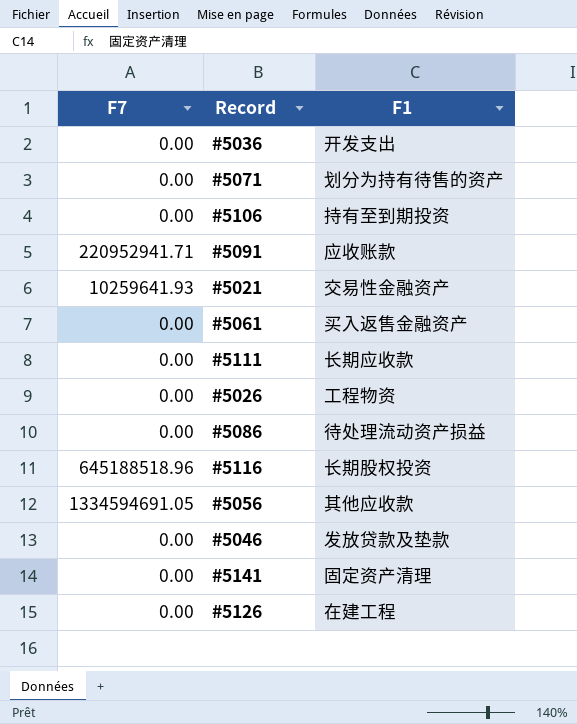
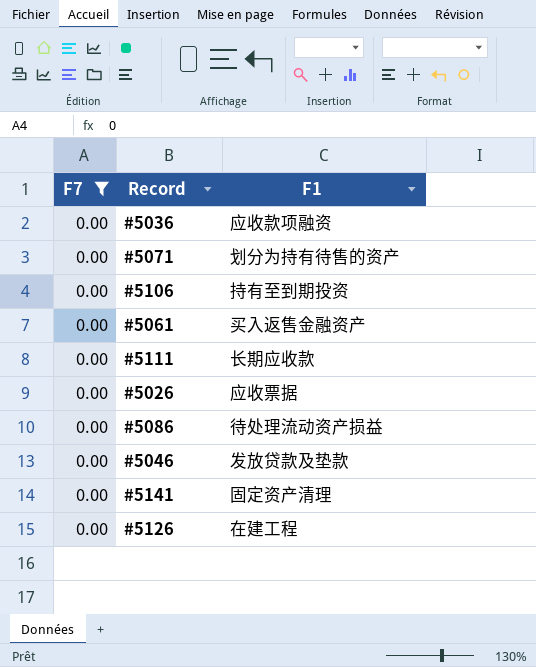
filter: none -> F7 = 0.00
#5036 | F1: 开发支出 -> 应收款项融资
#5026 | F1: 工程物资 -> 应收票据

